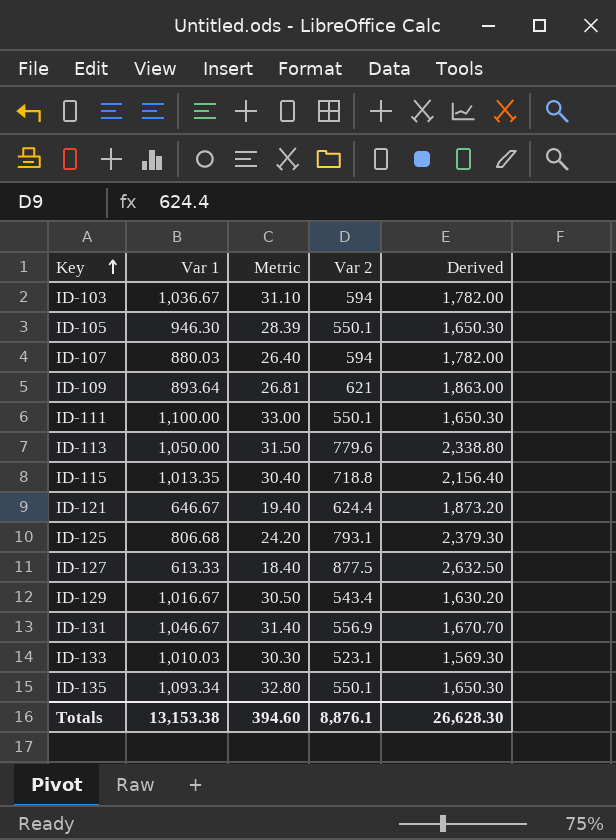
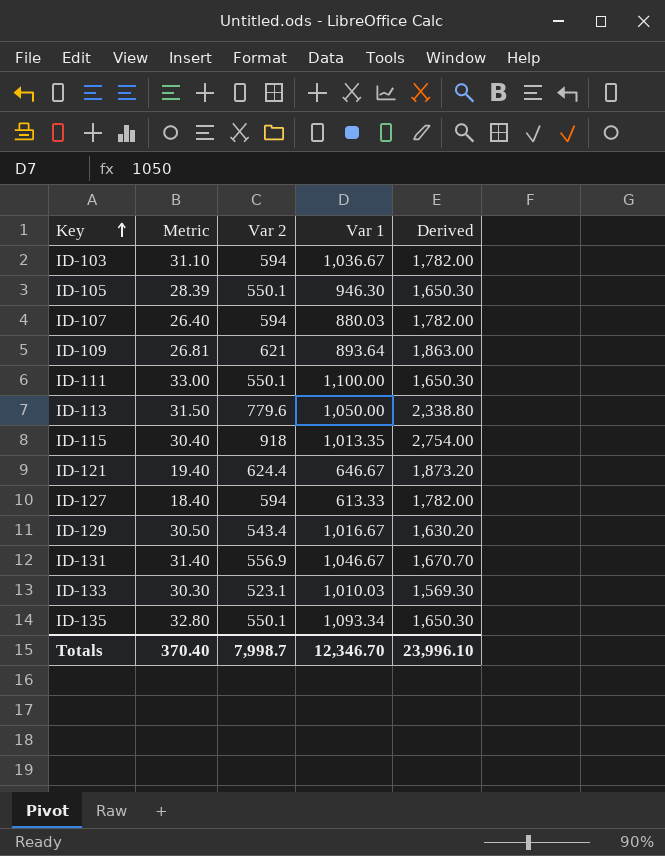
column Var 1 | position: 2 -> 4
row ID-125: 806.68 | 24.20 | 793.1 | 2,379.30 -> none
ID-115 | Var 2: 718.8 -> 918
ID-115 | Derived: 2,156.40 -> 2,754.00
ID-127 | Var 2: 877.5 -> 594
ID-127 | Derived: 2,632.50 -> 1,782.00
Totals | Metric: 394.60 -> 370.40
Totals | Var 2: 8,876.1 -> 7,998.7
Totals | Var 1: 13,153.38 -> 12,346.70
Totals | Derived: 26,628.30 -> 23,996.10

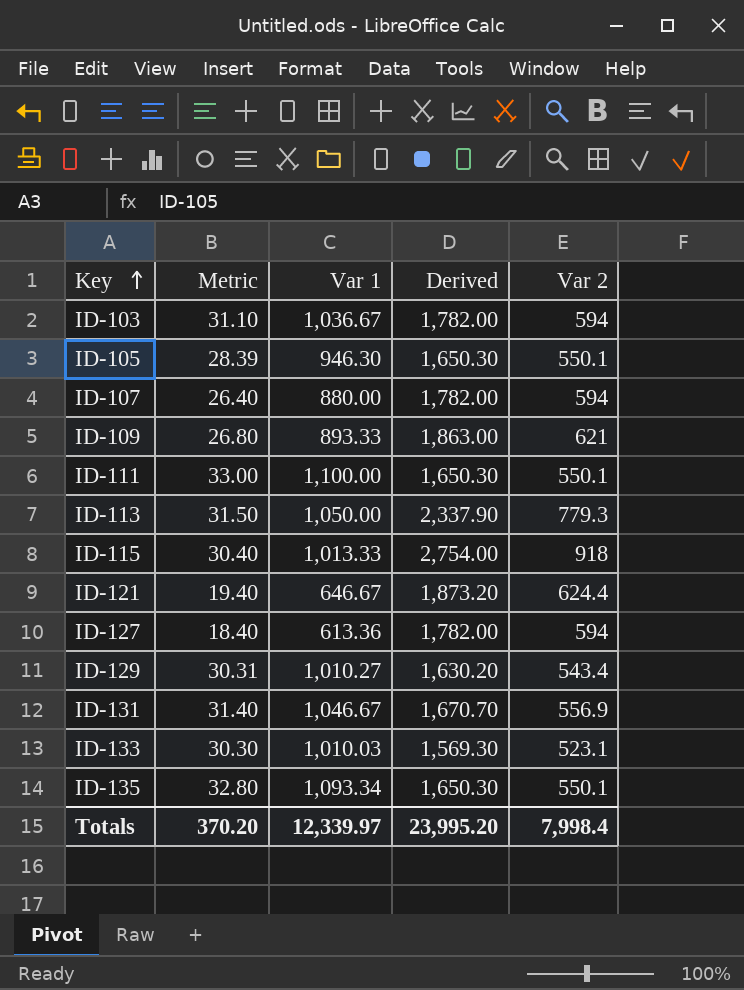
column Var 2 | position: 3 -> 5
ID-107 | Var 1: 880.03 -> 880.00
ID-109 | Metric: 26.81 -> 26.80
ID-109 | Var 1: 893.64 -> 893.33
ID-113 | Derived: 2,338.80 -> 2,337.90
ID-113 | Var 2: 779.6 -> 779.3
ID-115 | Var 1: 1,013.35 -> 1,013.33
ID-127 | Var 1: 613.33 -> 613.36
ID-129 | Metric: 30.50 -> 30.31
ID-129 | Var 1: 1,016.67 -> 1,010.27
Totals | Metric: 370.40 -> 370.20
Totals | Var 1: 12,346.70 -> 12,339.97
Totals | Derived: 23,996.10 -> 23,995.20
Totals | Var 2: 7,998.7 -> 7,998.4

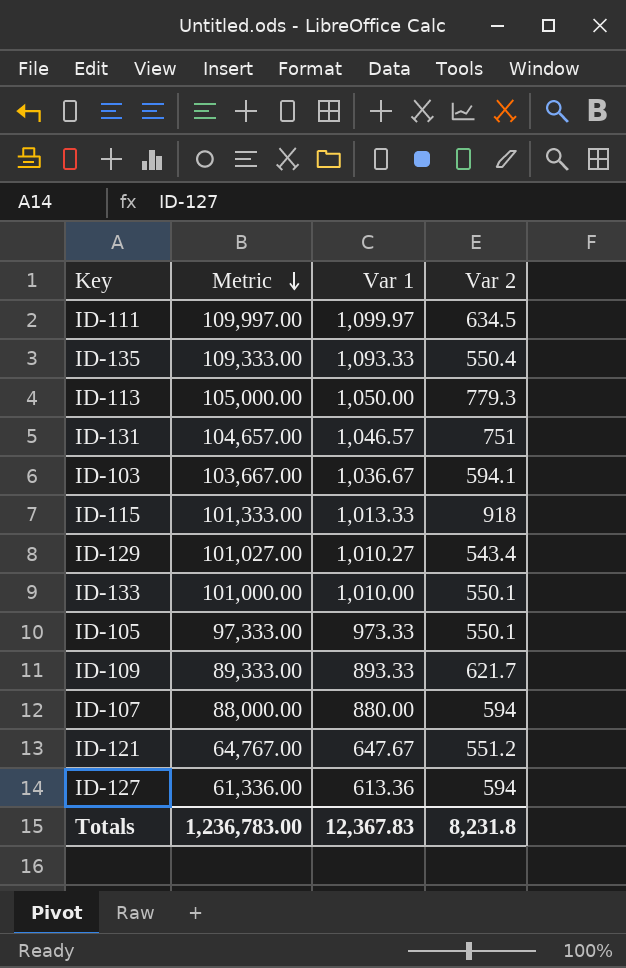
row order: Key ascending -> Metric descending
column Derived | formula: [Var 2] * 3 -> none
column Metric | formula: [Var 1] * 0.03 -> [Var 1] * 100
ID-111 | Var 1: 1,100.00 -> 1,099.97
ID-111 | Var 2: 550.1 -> 634.5
ID-135 | Var 1: 1,093.34 -> 1,093.33
ID-135 | Var 2: 550.1 -> 550.4
ID-131 | Var 1: 1,046.67 -> 1,046.57
ID-131 | Var 2: 556.9 -> 751
ID-103 | Var 2: 594 -> 594.1
ID-133 | Var 1: 1,010.03 -> 1,010.00
ID-133 | Var 2: 523.1 -> 550.1
ID-105 | Var 1: 946.30 -> 973.33
ID-109 | Var 2: 621 -> 621.7
ID-121 | Var 1: 646.67 -> 647.67
ID-121 | Var 2: 624.4 -> 551.2
Totals | Metric: 370.20 -> 1,236,783.00
Totals | Var 1: 12,339.97 -> 12,367.83
Totals | Var 2: 7,998.4 -> 8,231.8

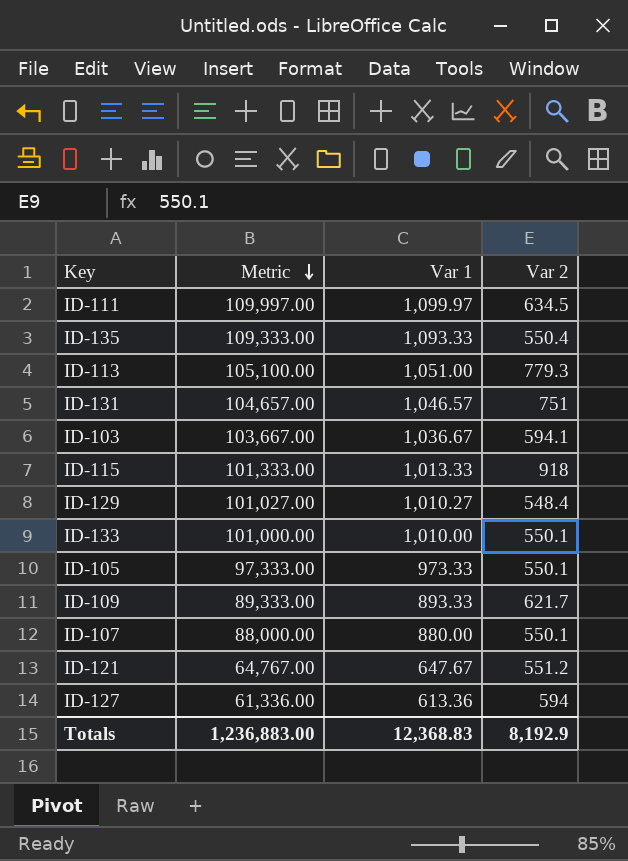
ID-113 | Metric: 105,000.00 -> 105,100.00
ID-113 | Var 1: 1,050.00 -> 1,051.00
ID-129 | Var 2: 543.4 -> 548.4
ID-107 | Var 2: 594 -> 550.1
Totals | Metric: 1,236,783.00 -> 1,236,883.00
Totals | Var 1: 12,367.83 -> 12,368.83
Totals | Var 2: 8,231.8 -> 8,192.9

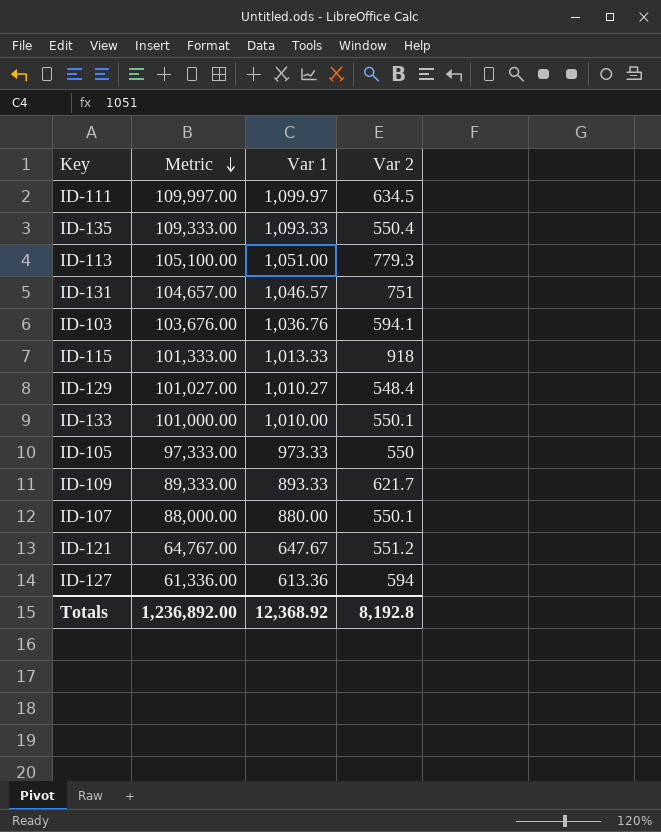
ID-103 | Metric: 103,667.00 -> 103,676.00
ID-103 | Var 1: 1,036.67 -> 1,036.76
ID-105 | Var 2: 550.1 -> 550
Totals | Metric: 1,236,883.00 -> 1,236,892.00
Totals | Var 1: 12,368.83 -> 12,368.92
Totals | Var 2: 8,192.9 -> 8,192.8

